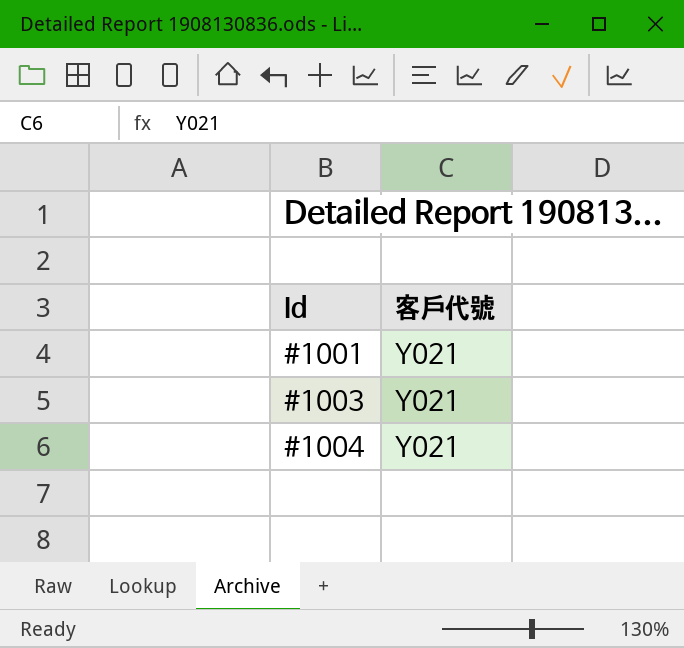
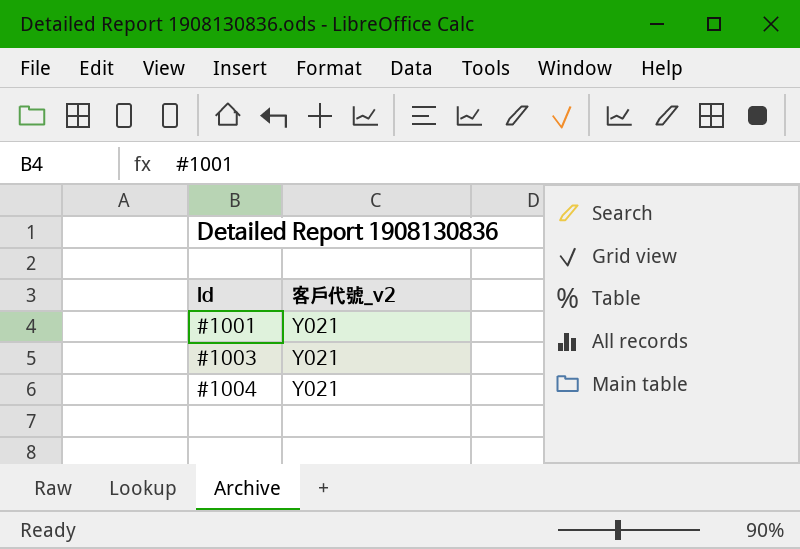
column name: 客戶代號 -> 客戶代號_v2

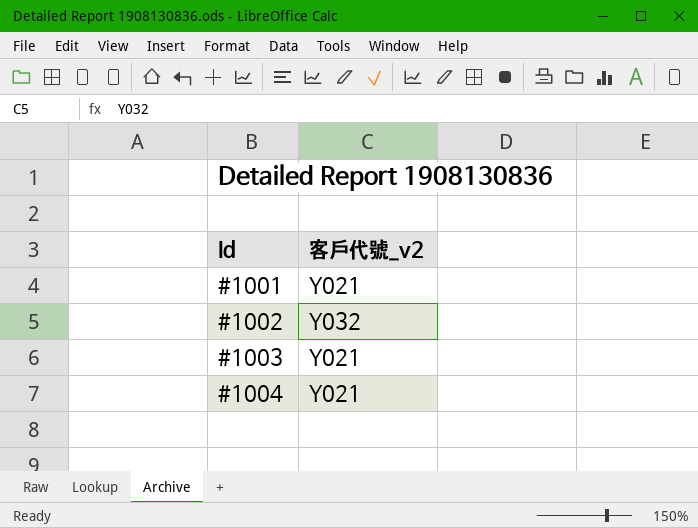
row #1002: none -> Y032

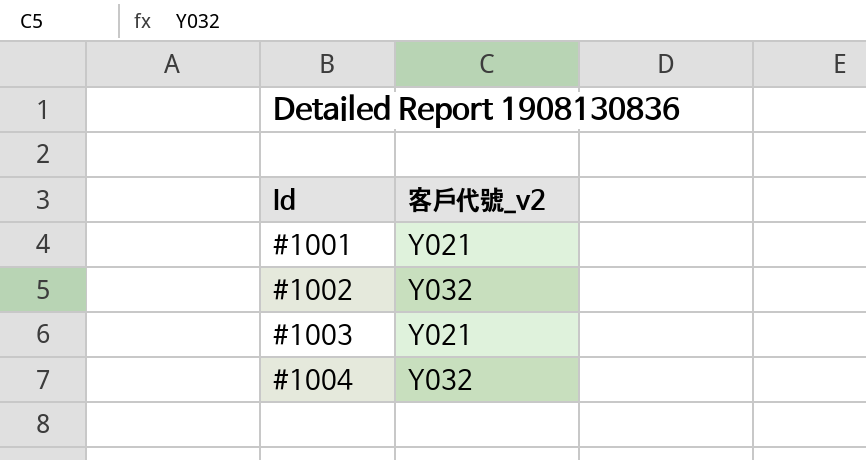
#1004 | 客戶代號_v2: Y021 -> Y032

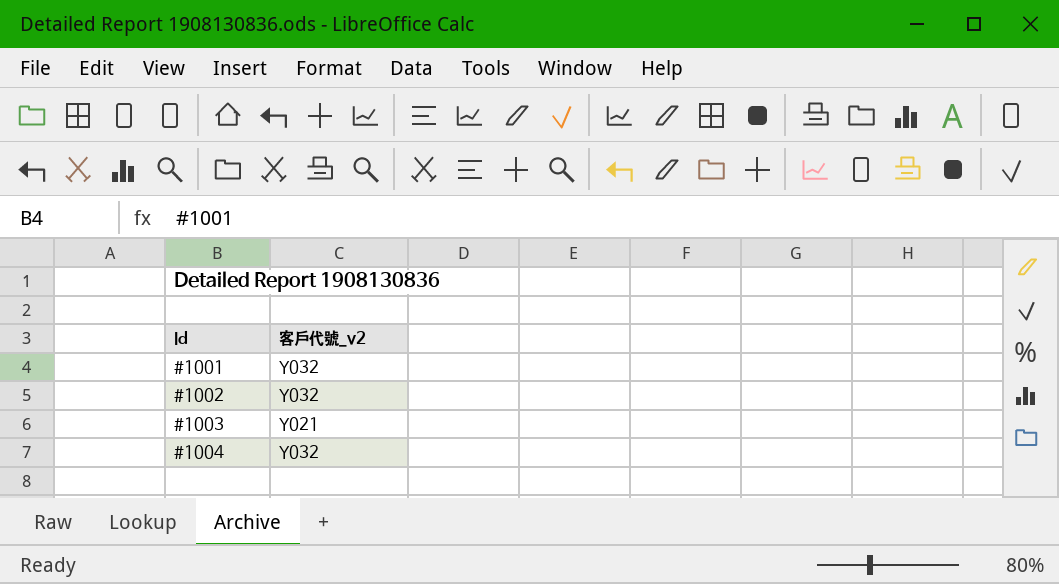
#1001 | 客戶代號_v2: Y021 -> Y032

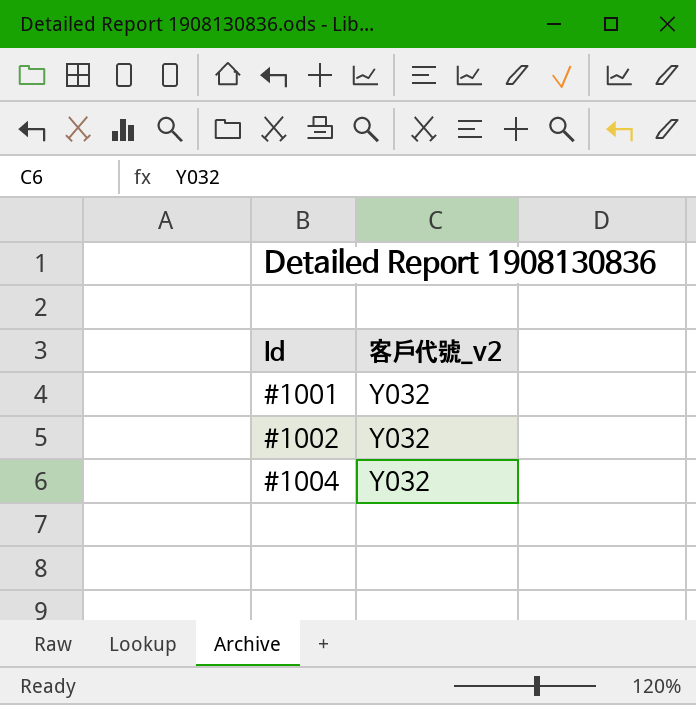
row #1003: Y021 -> none

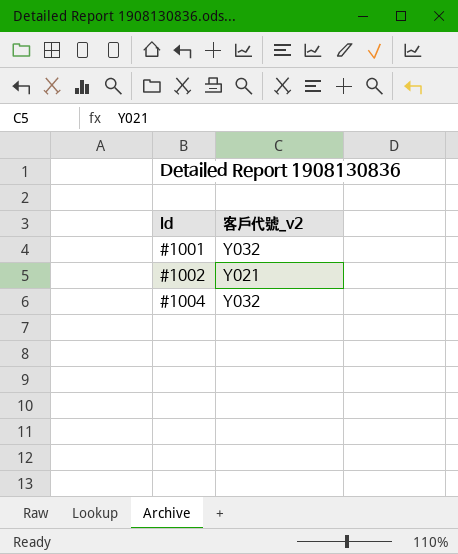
#1002 | 客戶代號_v2: Y032 -> Y021

